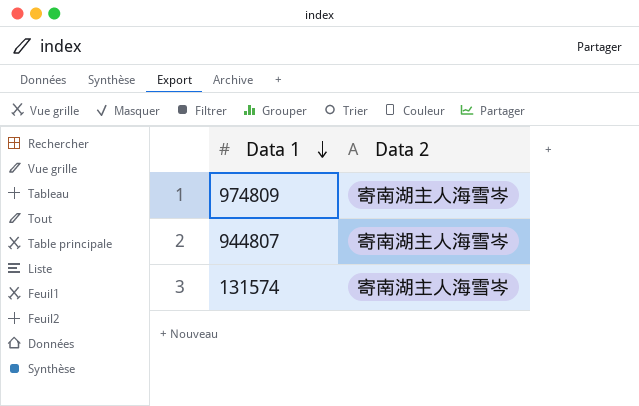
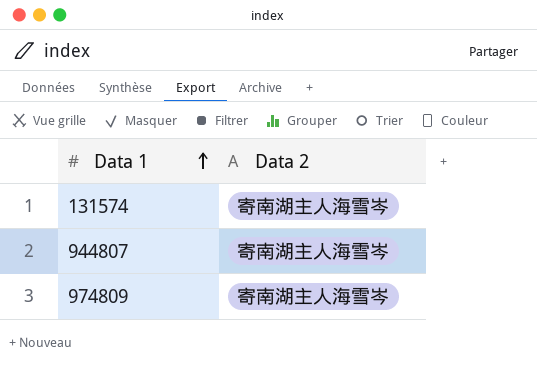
row order: Data 1 descending -> Data 1 ascending

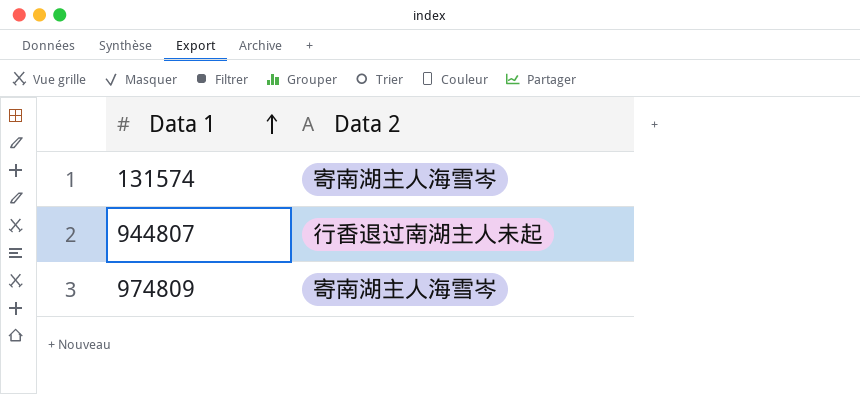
944807 | Data 2: 寄南湖主人海雪岑 -> 行香退过南湖主人未起

